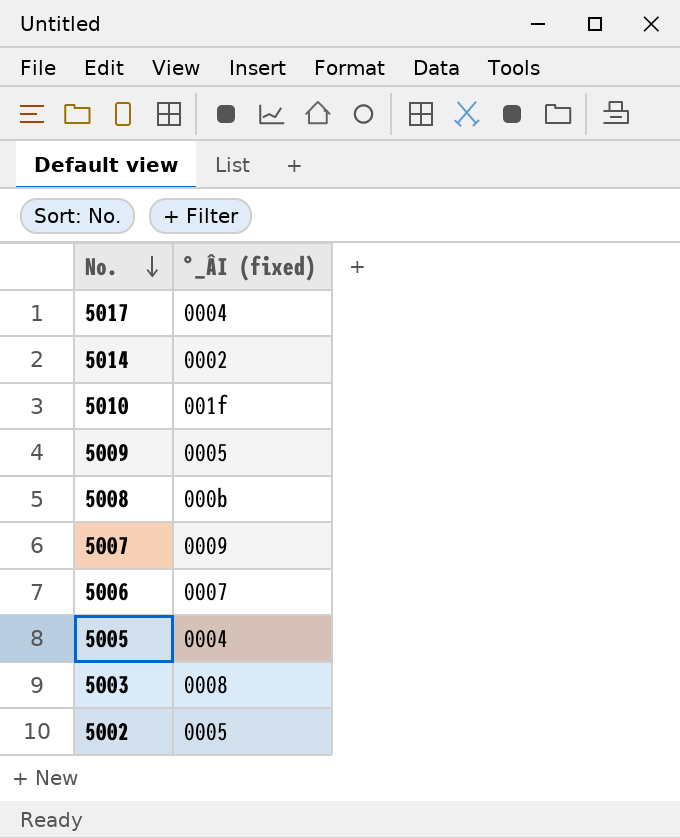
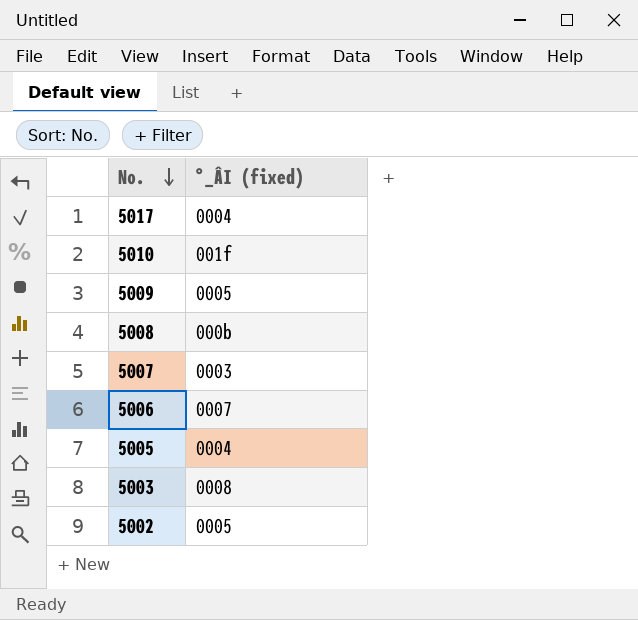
row 5014: 0002 -> none
5007 | °_ÂI (fixed): 0009 -> 0003

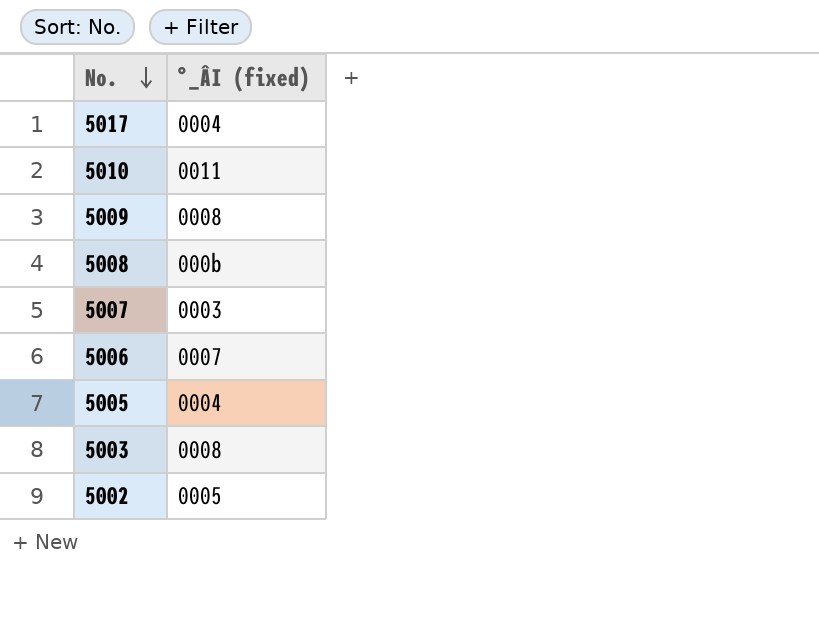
5010 | °_ÂI (fixed): 001f -> 0011
5009 | °_ÂI (fixed): 0005 -> 0008

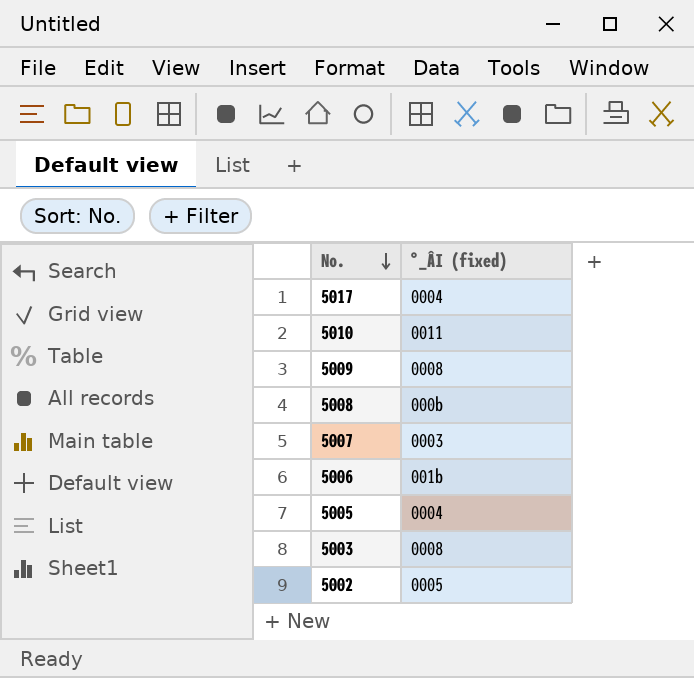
5006 | °_ÂI (fixed): 0007 -> 001b

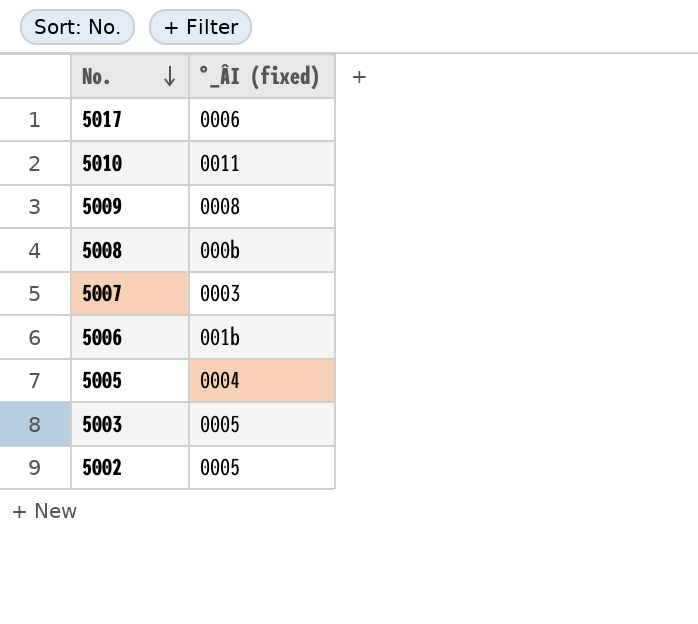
5017 | °_ÂI (fixed): 0004 -> 0006
5003 | °_ÂI (fixed): 0008 -> 0005

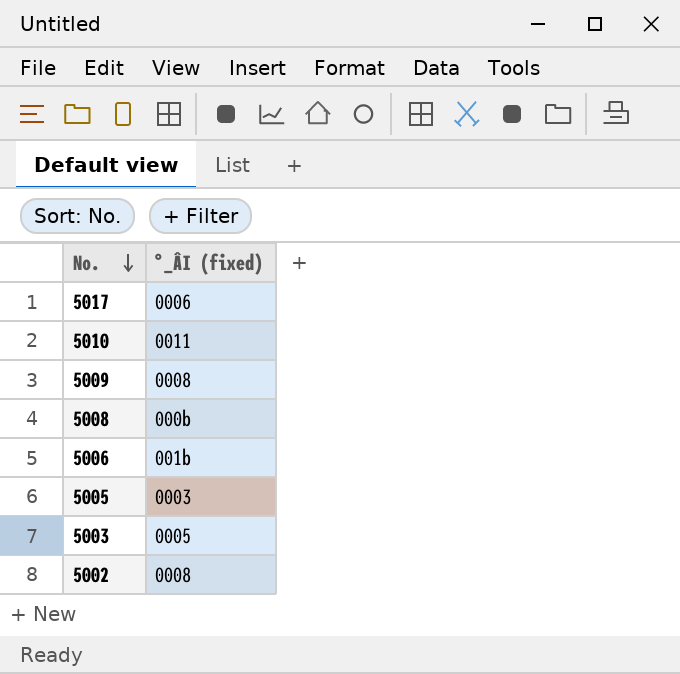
row 5007: 0003 -> none
5005 | °_ÂI (fixed): 0004 -> 0003
5002 | °_ÂI (fixed): 0005 -> 0008

